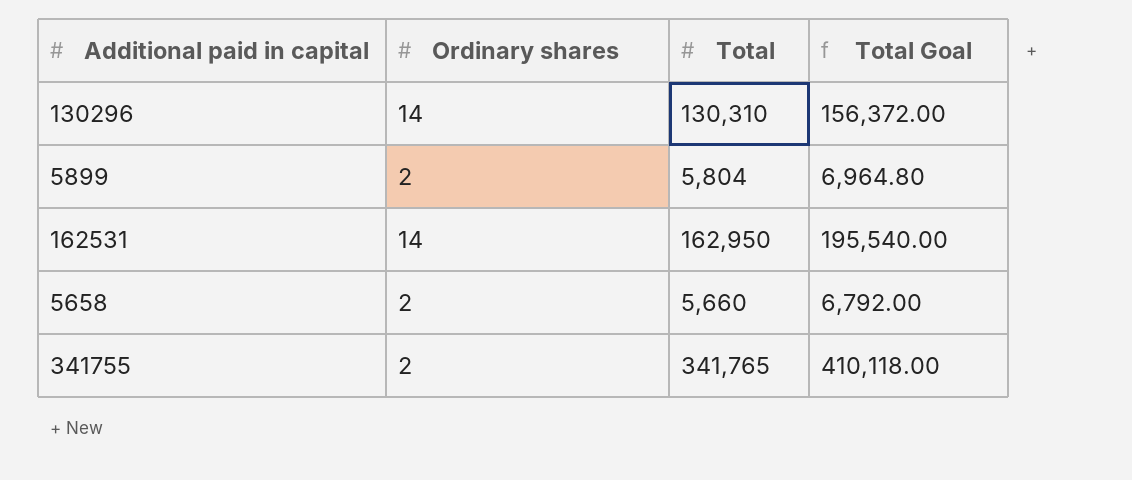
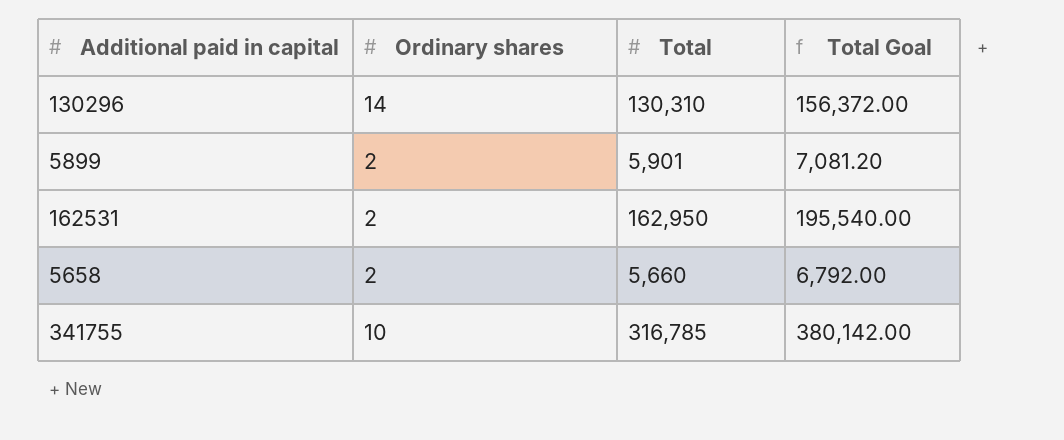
5899 | Total: 5,804 -> 5,901
5899 | Total Goal: 6,964.80 -> 7,081.20
162531 | Ordinary shares: 14 -> 2
341755 | Ordinary shares: 2 -> 10
341755 | Total: 341,765 -> 316,785
341755 | Total Goal: 410,118.00 -> 380,142.00

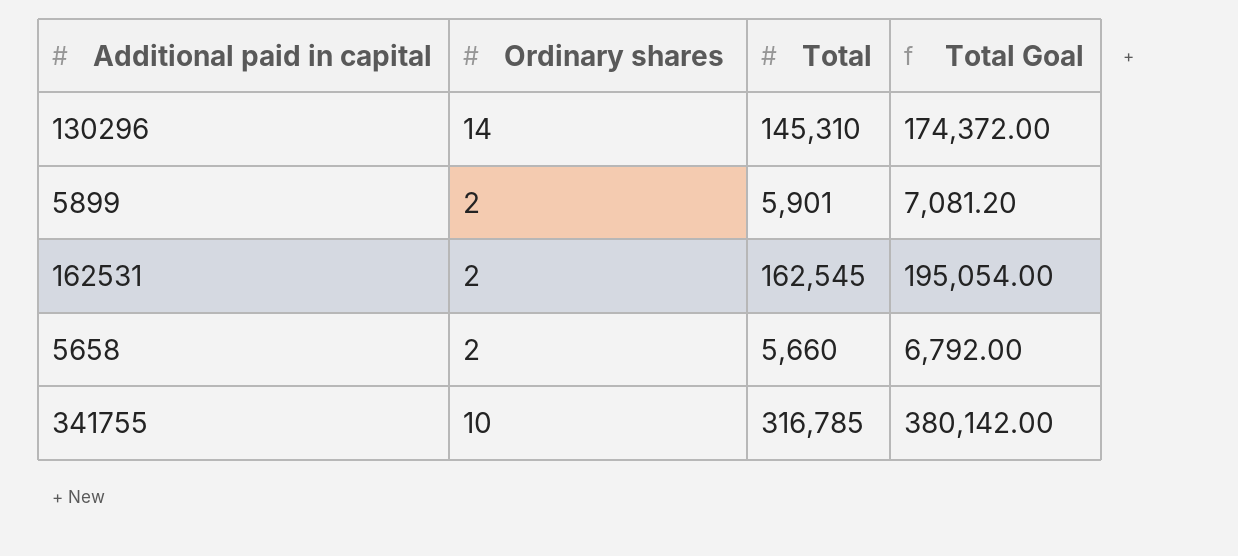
130296 | Total: 130,310 -> 145,310
130296 | Total Goal: 156,372.00 -> 174,372.00
162531 | Total: 162,950 -> 162,545
162531 | Total Goal: 195,540.00 -> 195,054.00

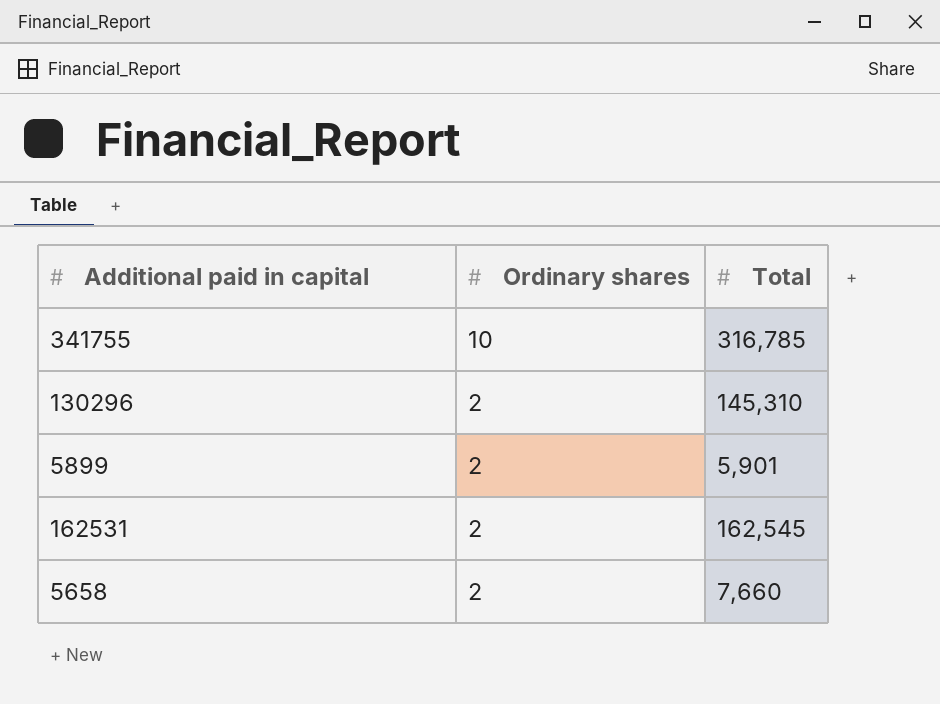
row order: none -> Ordinary shares descending
column Total Goal | formula: [Total] * 1.2 -> none
130296 | Ordinary shares: 14 -> 2
5658 | Total: 5,660 -> 7,660

